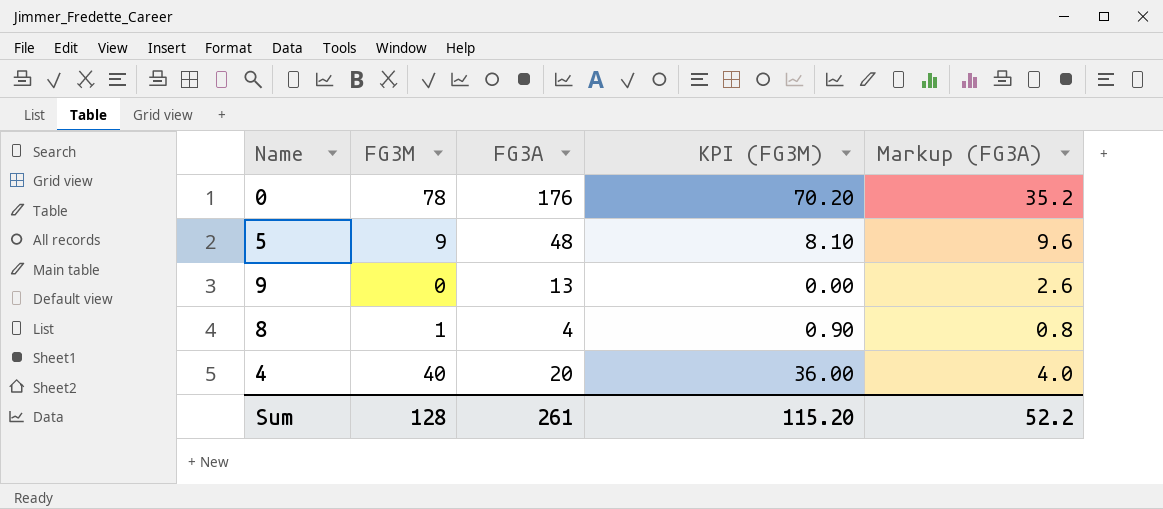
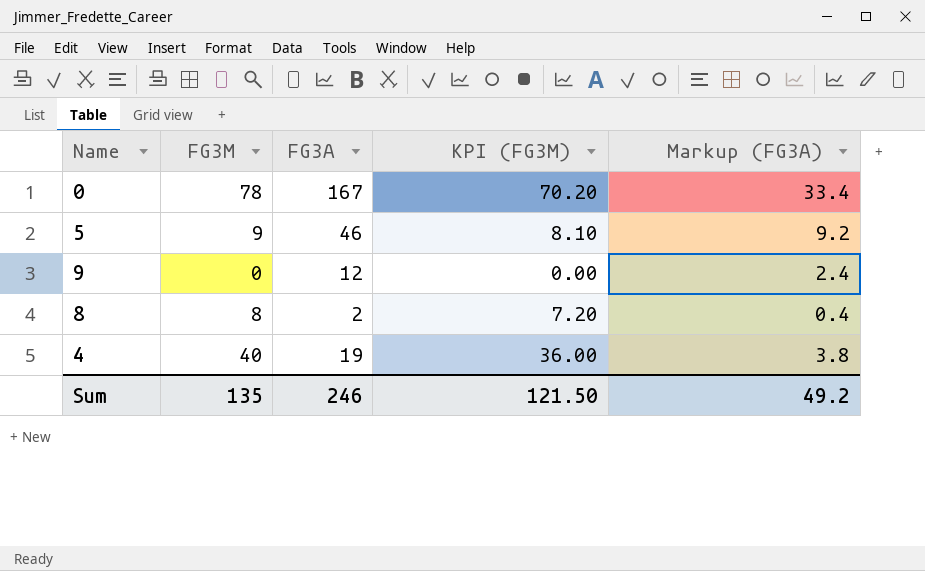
0 | FG3A: 176 -> 167
0 | Markup (FG3A): 35.2 -> 33.4
5 | FG3A: 48 -> 46
5 | Markup (FG3A): 9.6 -> 9.2
9 | FG3A: 13 -> 12
9 | Markup (FG3A): 2.6 -> 2.4
8 | FG3M: 1 -> 8
8 | FG3A: 4 -> 2
8 | KPI (FG3M): 0.90 -> 7.20
8 | Markup (FG3A): 0.8 -> 0.4
4 | FG3A: 20 -> 19
4 | Markup (FG3A): 4.0 -> 3.8
Sum | FG3M: 128 -> 135
Sum | FG3A: 261 -> 246
Sum | KPI (FG3M): 115.20 -> 121.50
Sum | Markup (FG3A): 52.2 -> 49.2

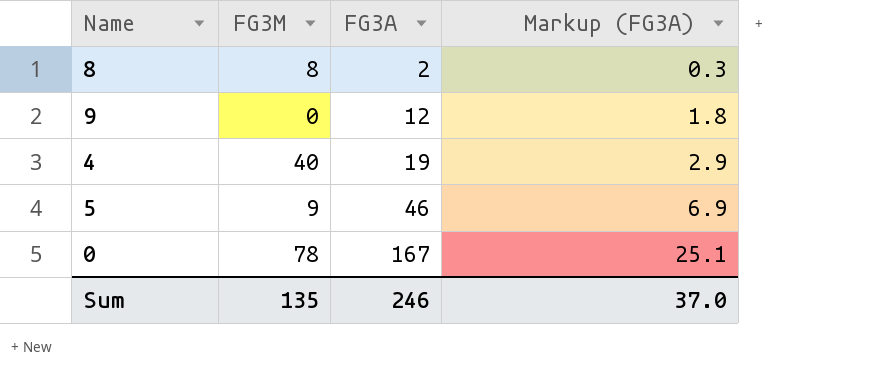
row order: none -> FG3A ascending
column KPI (FG3M) | formula: [FG3M] * 0.9 -> none
column Markup (FG3A) | formula: [FG3A] * 0.2 -> [FG3A] * 0.15
Sum | Markup (FG3A): 49.2 -> 37.0

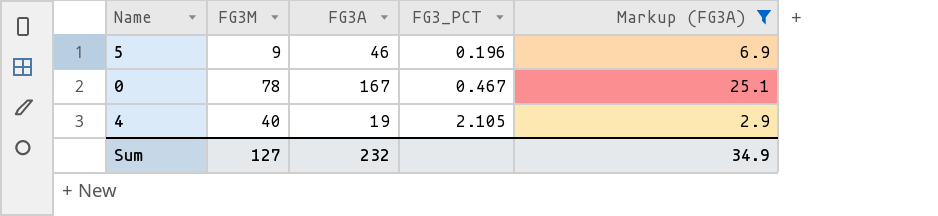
filter: none -> Markup (FG3A) >= 2.9
row order: FG3A ascending -> FG3_PCT ascending
column FG3_PCT | formula: none -> [FG3M] / [FG3A]
Sum | FG3M: 135 -> 127
Sum | FG3A: 246 -> 232
Sum | Markup (FG3A): 37.0 -> 34.9

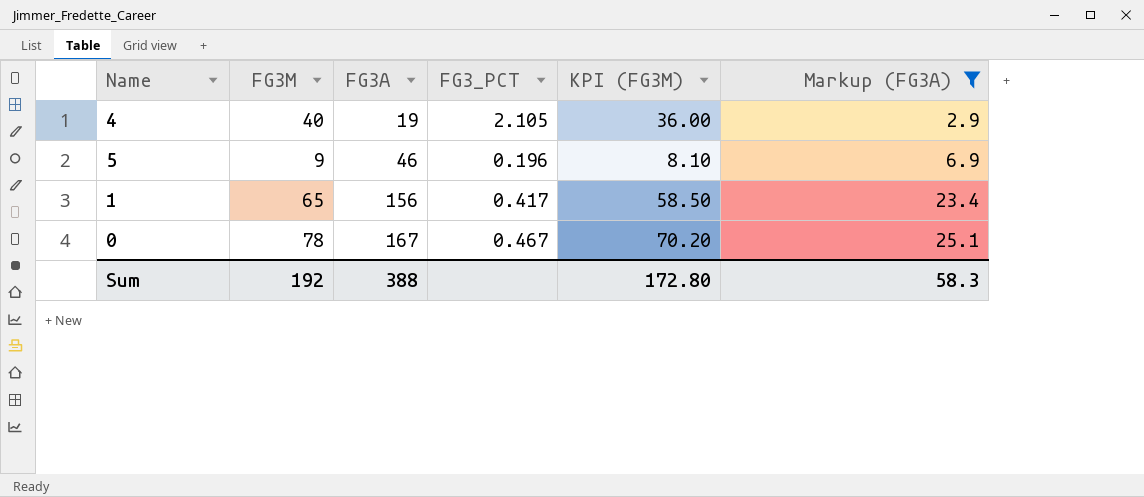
row order: FG3_PCT ascending -> FG3A ascending
column KPI (FG3M) | formula: none -> [FG3M] * 0.9
row 1: none -> 65 | 156 | 0.417 | 58.50 | 23.4
Sum | FG3M: 127 -> 192
Sum | FG3A: 232 -> 388
Sum | Markup (FG3A): 34.9 -> 58.3

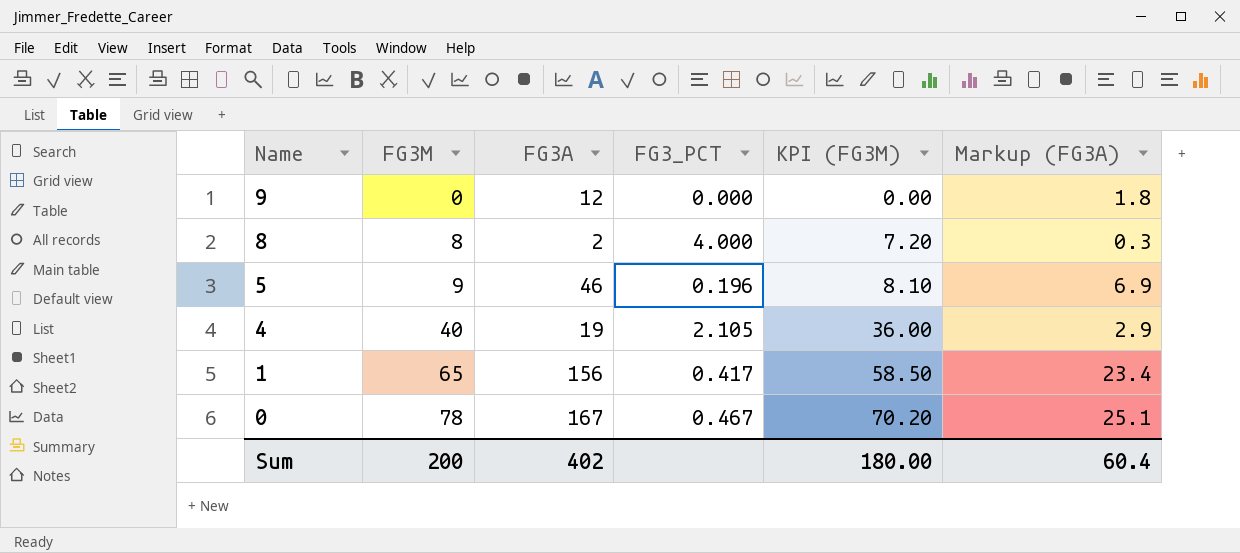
filter: Markup (FG3A) >= 2.9 -> none
row order: FG3A ascending -> Name descending
Sum | FG3M: 192 -> 200
Sum | FG3A: 388 -> 402
Sum | KPI (FG3M): 172.80 -> 180.00
Sum | Markup (FG3A): 58.3 -> 60.4

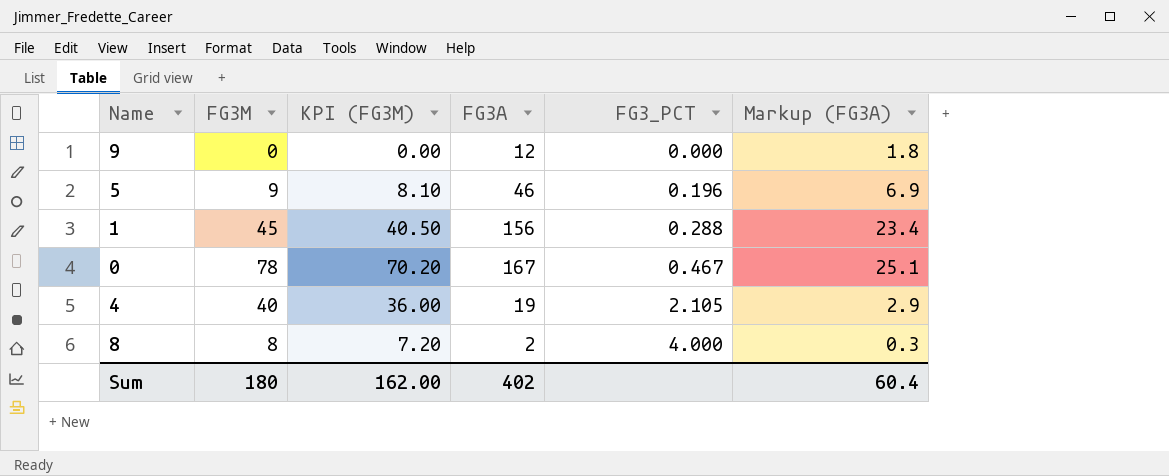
row order: Name descending -> FG3_PCT ascending
column KPI (FG3M) | position: 5 -> 3
1 | FG3M: 65 -> 45
1 | KPI (FG3M): 58.50 -> 40.50
1 | FG3_PCT: 0.417 -> 0.288
Sum | FG3M: 200 -> 180
Sum | KPI (FG3M): 180.00 -> 162.00

